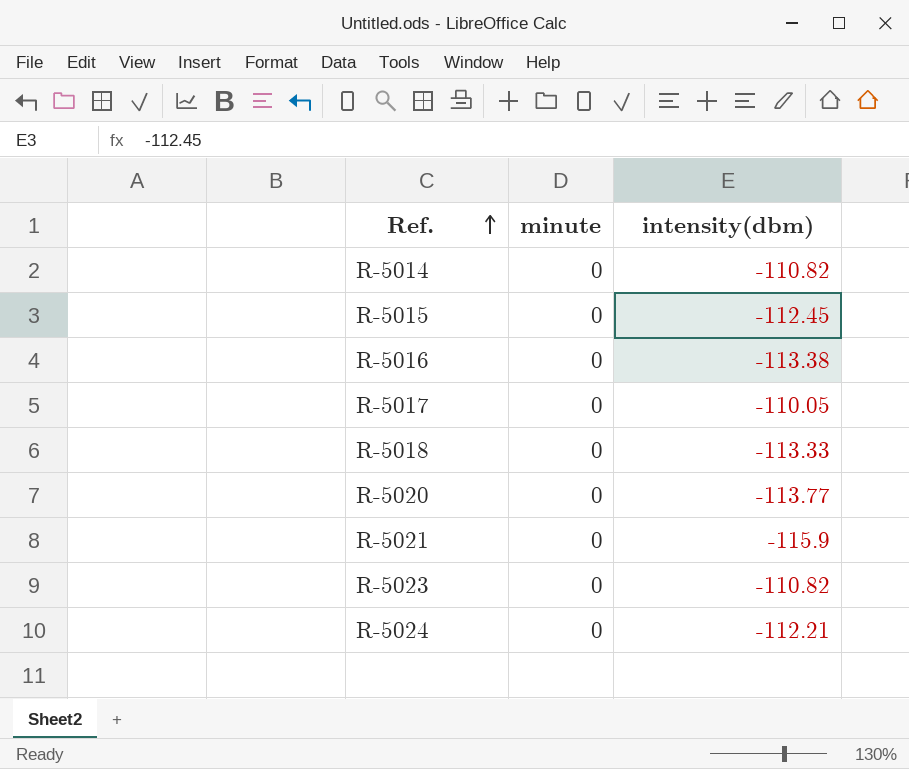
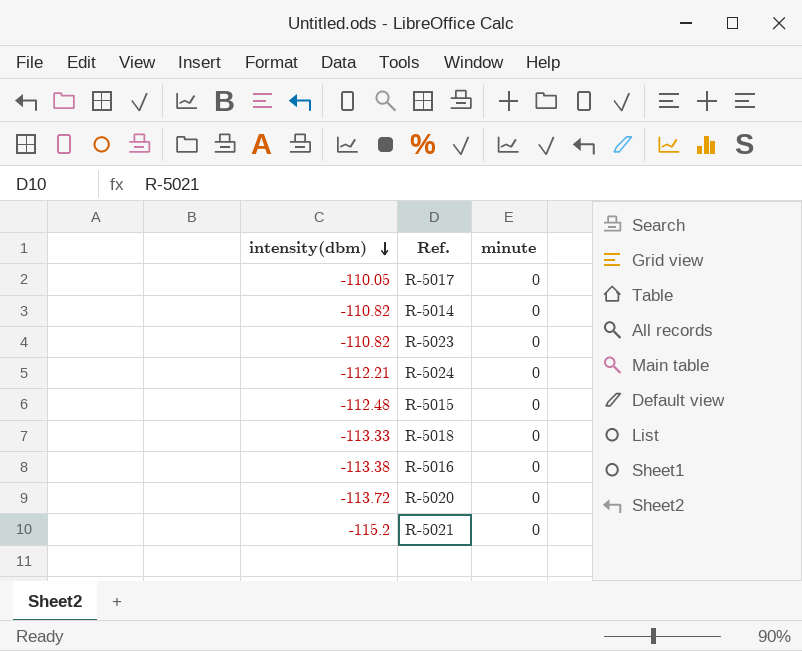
row order: Ref. ascending -> intensity(dbm) descending
column intensity(dbm) | position: 3 -> 1
R-5015 | intensity(dbm): -112.45 -> -112.48
R-5020 | intensity(dbm): -113.77 -> -113.72
R-5021 | intensity(dbm): -115.9 -> -115.2

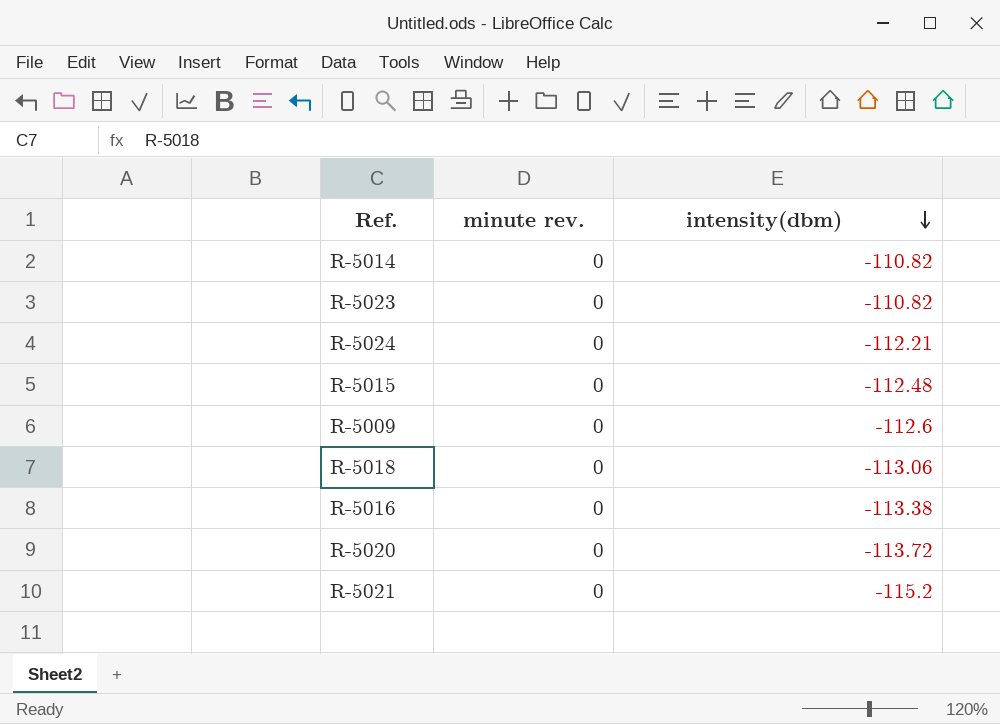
column name: minute -> minute rev.
column intensity(dbm) | position: 1 -> 3
row R-5017: -110.05 | 0 -> none
row R-5009: none -> 0 | -112.6
R-5018 | intensity(dbm): -113.33 -> -113.06

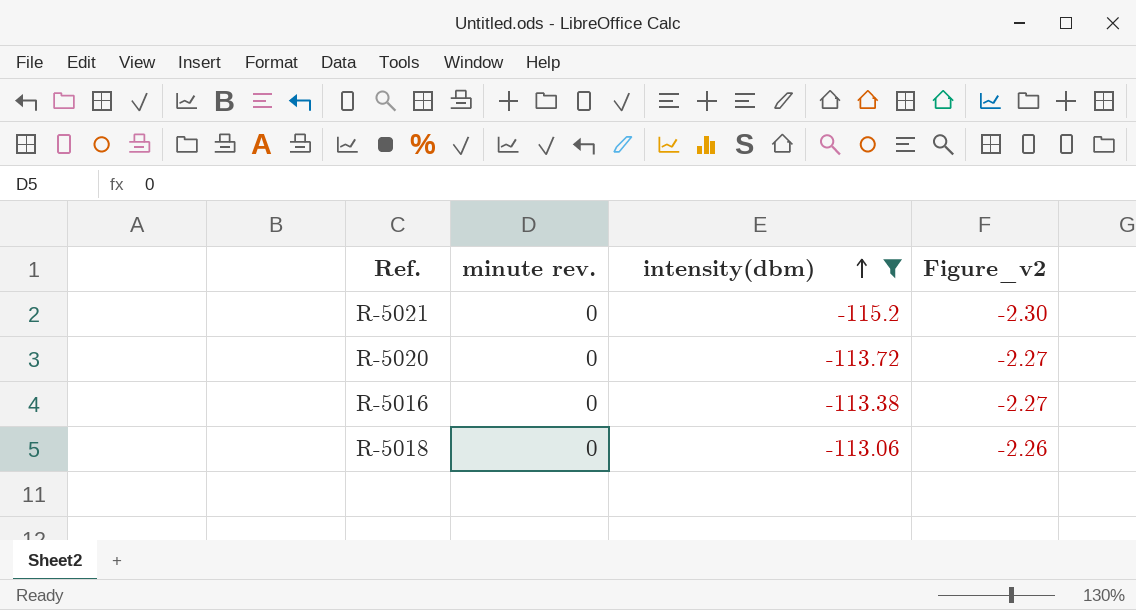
filter: none -> intensity(dbm) <= -113.06
row order: intensity(dbm) descending -> intensity(dbm) ascending
column Figure_v2 | formula: none -> [intensity(dbm)] * 0.02

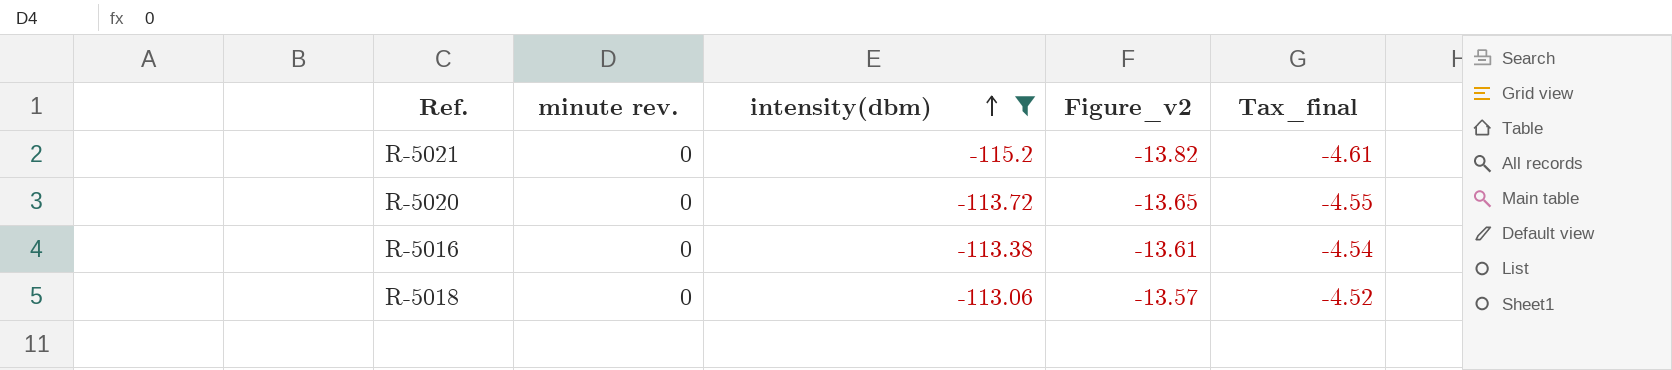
column Figure_v2 | formula: [intensity(dbm)] * 0.02 -> [intensity(dbm)] * 0.12
column Tax_final | formula: none -> [intensity(dbm)] * 0.04

